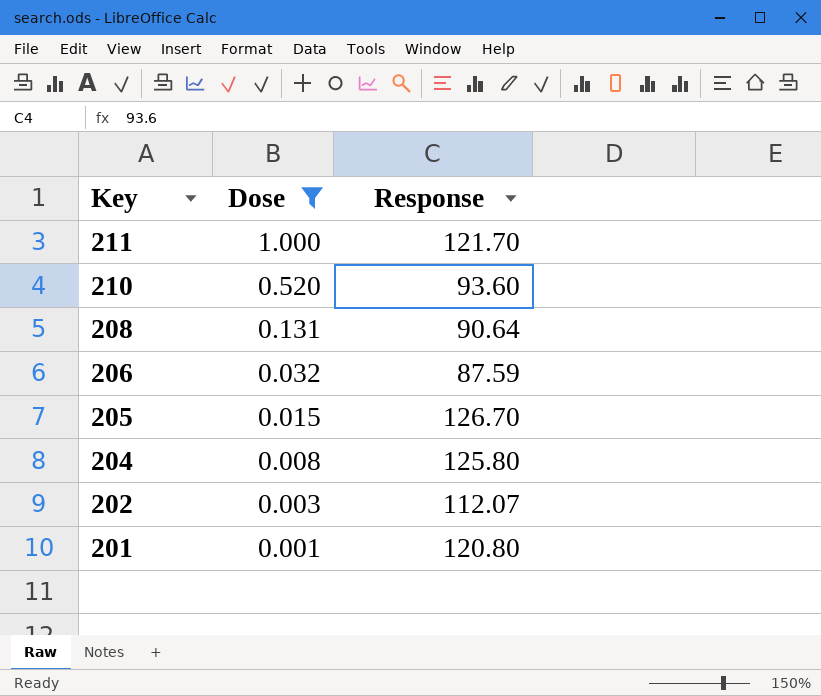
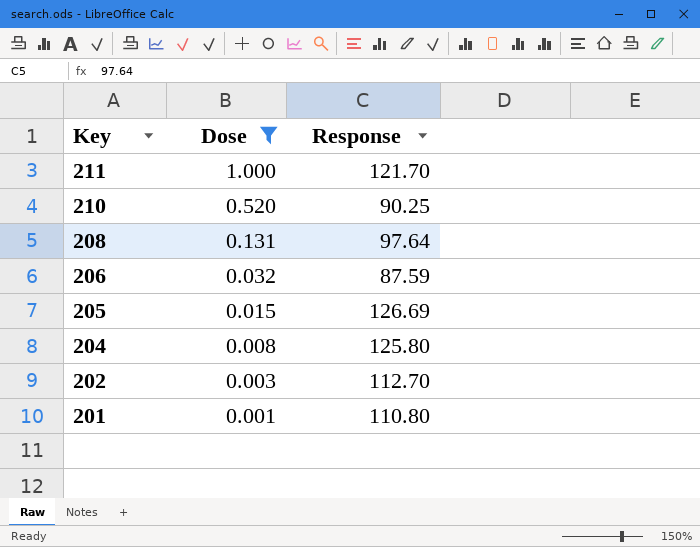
210 | Response: 93.60 -> 90.25
208 | Response: 90.64 -> 97.64
205 | Response: 126.70 -> 126.69
202 | Response: 112.07 -> 112.70
201 | Response: 120.80 -> 110.80

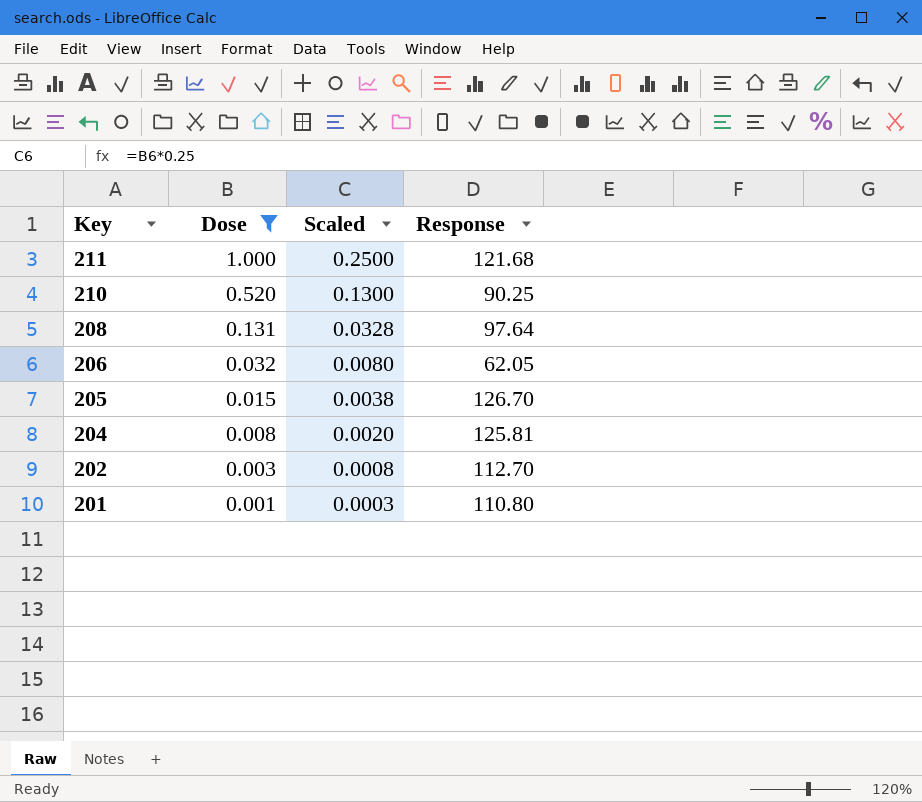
column Scaled | formula: none -> [Dose] * 0.25
211 | Response: 121.70 -> 121.68
206 | Response: 87.59 -> 62.05
205 | Response: 126.69 -> 126.70
204 | Response: 125.80 -> 125.81

